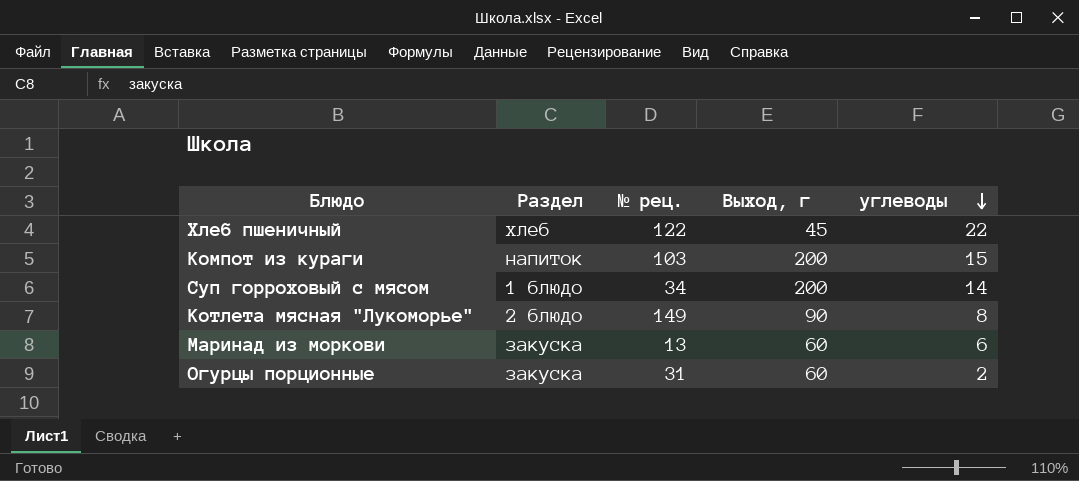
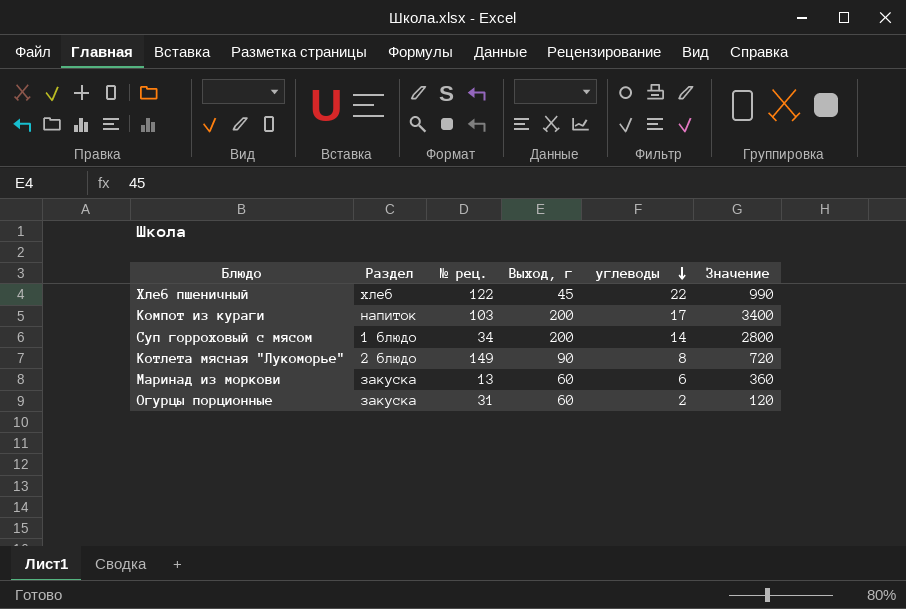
column Значение | formula: none -> [Выход, г] * [углеводы]
Компот из кураги | углеводы: 15 -> 17

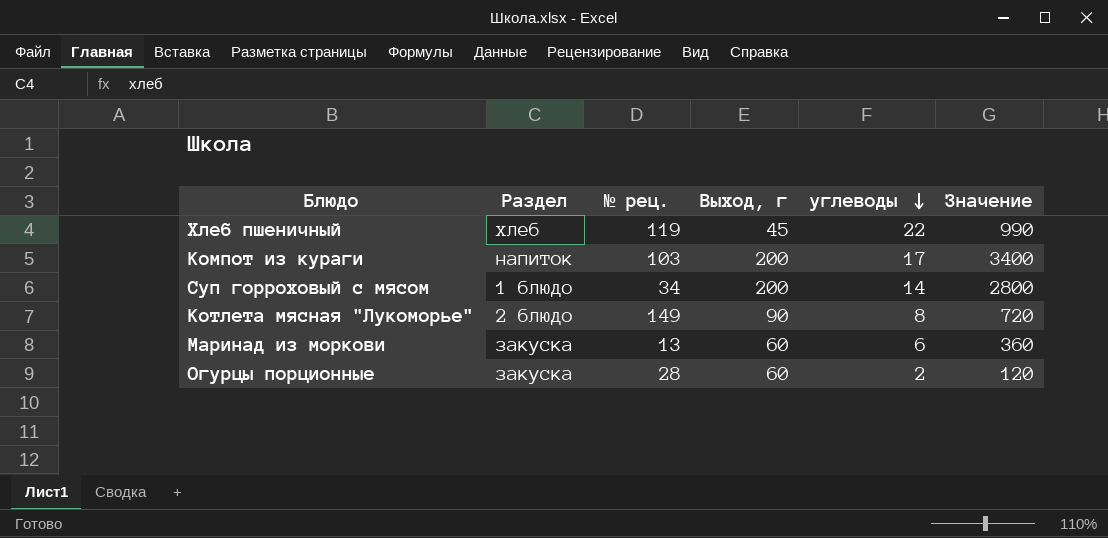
Хлеб пшеничный | № рец.: 122 -> 119
Огурцы порционные | № рец.: 31 -> 28

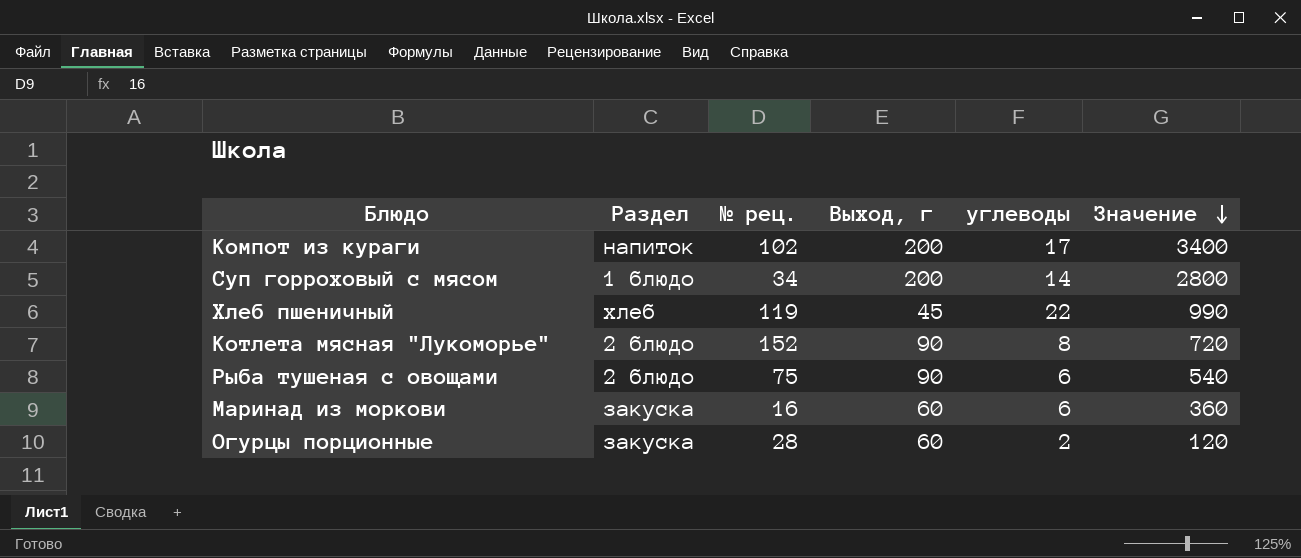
row order: углеводы descending -> Значение descending
Компот из кураги | № рец.: 103 -> 102
Котлета мясная "Лукоморье" | № рец.: 149 -> 152
row Рыба тушеная с овощами: none -> 2 блюдо | 75 | 90 | 6 | 540
Маринад из моркови | № рец.: 13 -> 16

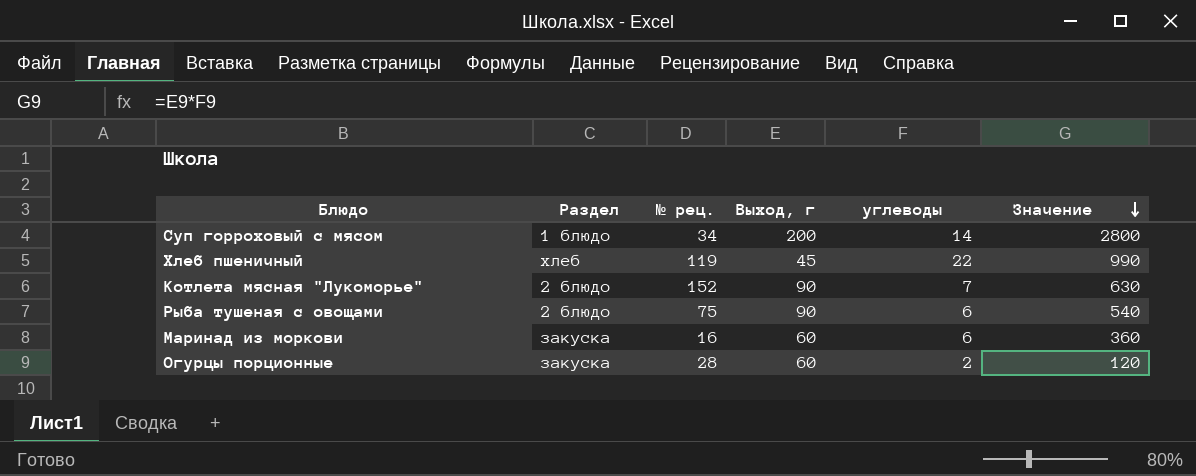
row Компот из кураги: напиток | 102 | 200 | 17 | 3400 -> none
Котлета мясная "Лукоморье" | углеводы: 8 -> 7
Котлета мясная "Лукоморье" | Значение: 720 -> 630

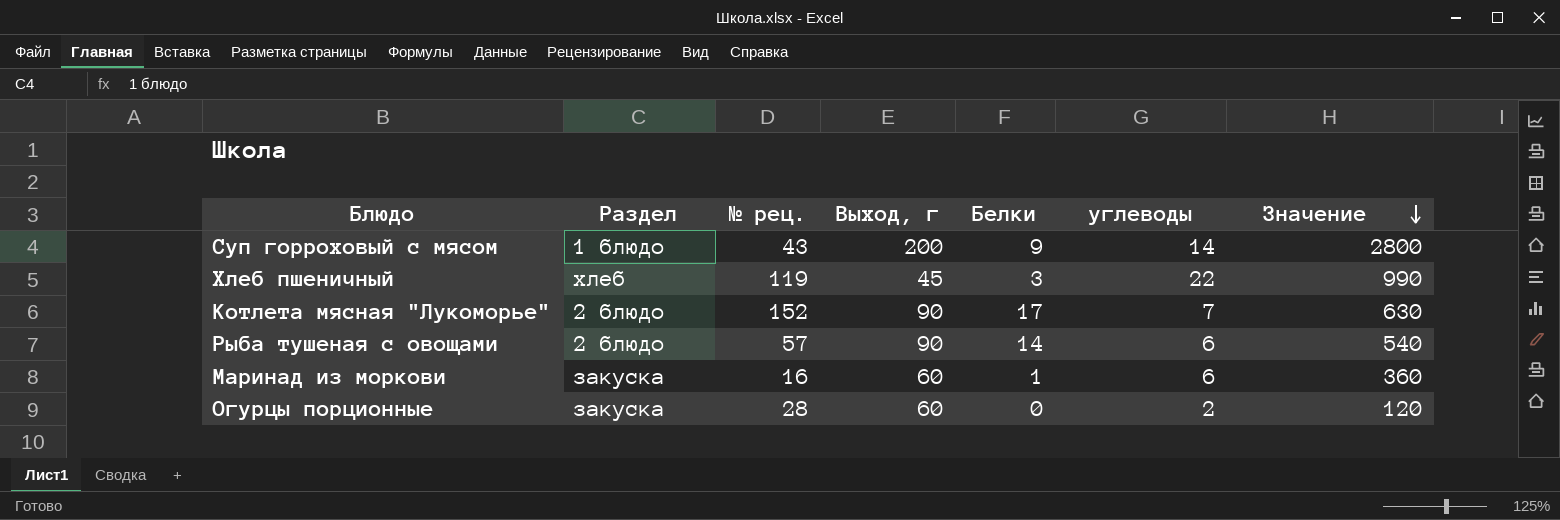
column Белки | position: none -> 5
Суп горроховый с мясом | № рец.: 34 -> 43
Рыба тушеная с овощами | № рец.: 75 -> 57

